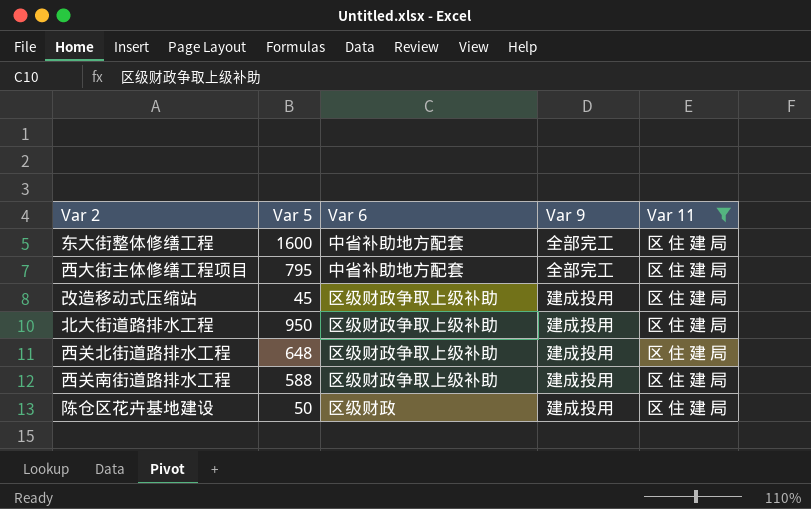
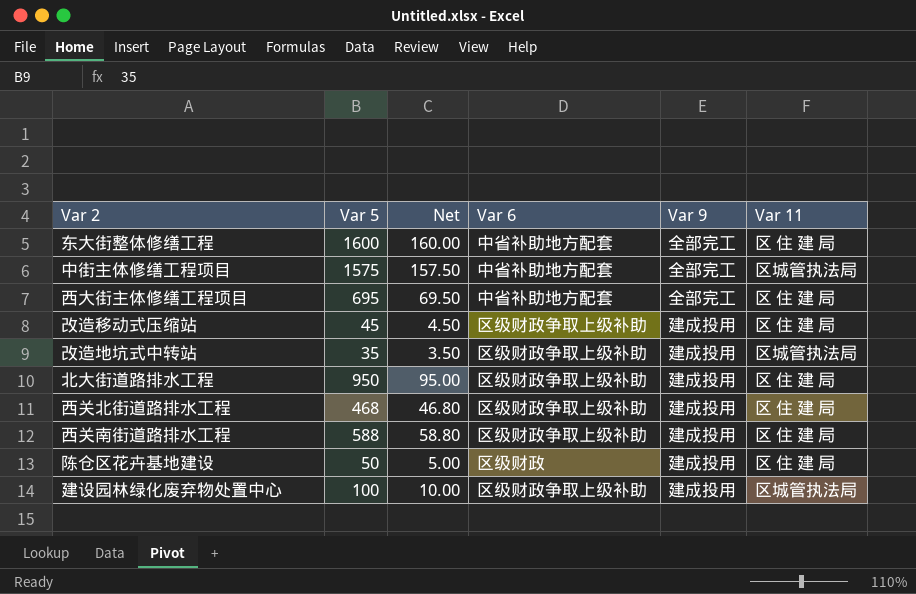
filter: Var 11 = 区 住 建 局 -> none
column Net | formula: none -> [Var 5] * 0.1
西大街主体修缮工程项目 | Var 5: 795 -> 695
西关北街道路排水工程 | Var 5: 648 -> 468

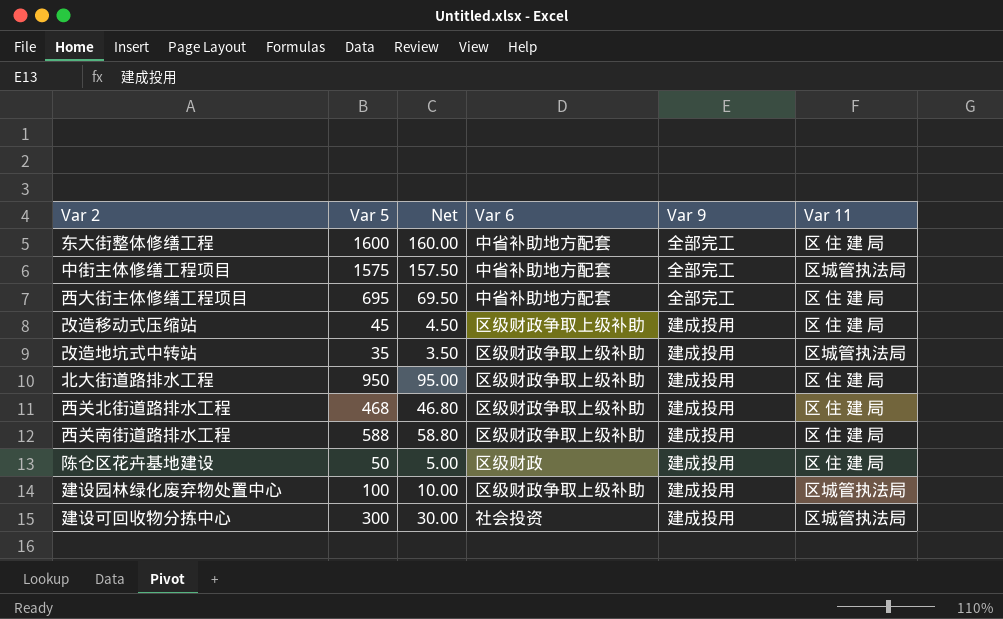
row 建设可回收物分拣中心: none -> 300 | 30.00 | 社会投资 | 建成投用 | 区城管执法局

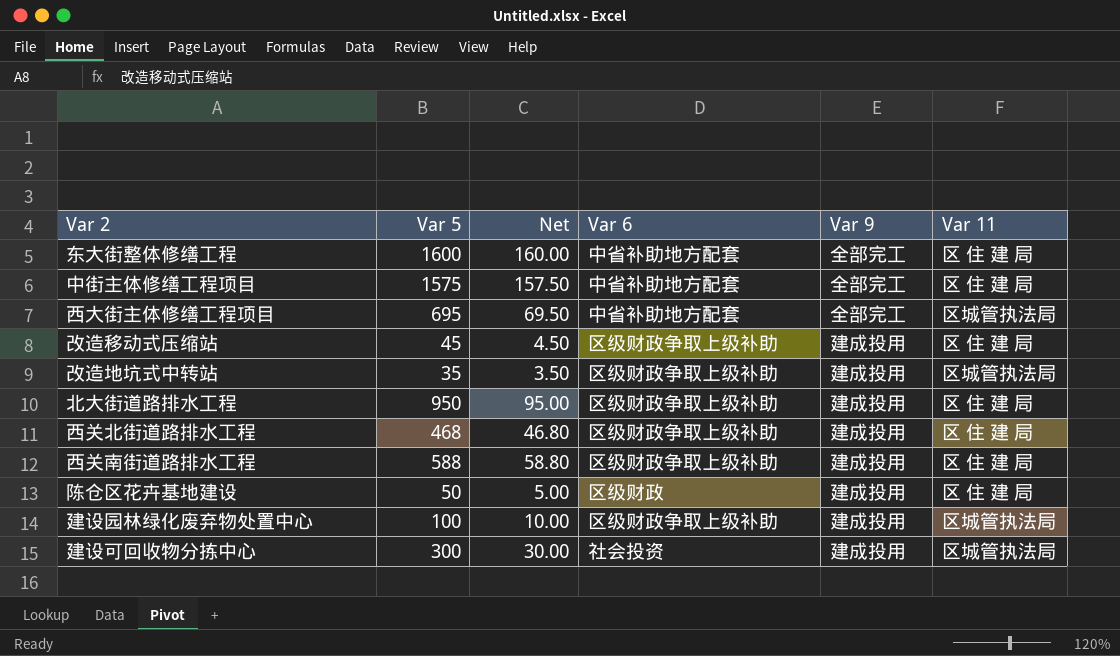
中街主体修缮工程项目 | Var 11: 区城管执法局 -> 区 住 建 局
西大街主体修缮工程项目 | Var 11: 区 住 建 局 -> 区城管执法局

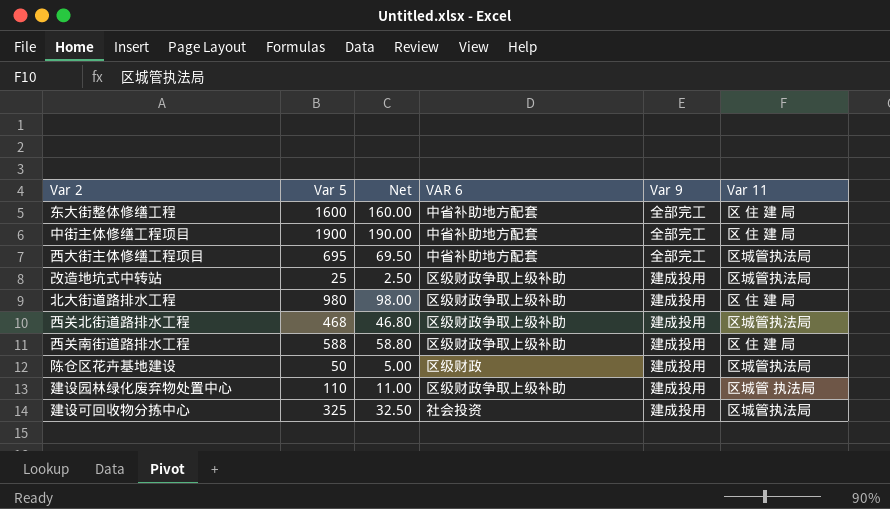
column name: Var 6 -> VAR 6
row 改造移动式压缩站: 45 | 4.50 | 区级财政争取上级补助 | 建成投用 | 区 住 建 局 -> none
中街主体修缮工程项目 | Var 5: 1575 -> 1900
中街主体修缮工程项目 | Net: 157.50 -> 190.00
改造地坑式中转站 | Var 5: 35 -> 25
改造地坑式中转站 | Net: 3.50 -> 2.50
北大街道路排水工程 | Var 5: 950 -> 980
北大街道路排水工程 | Net: 95.00 -> 98.00
西关北街道路排水工程 | Var 11: 区 住 建 局 -> 区城管执法局
陈仓区花卉基地建设 | Var 11: 区 住 建 局 -> 区城管执法局
建设园林绿化废弃物处置中心 | Var 5: 100 -> 110
建设园林绿化废弃物处置中心 | Net: 10.00 -> 11.00
建设园林绿化废弃物处置中心 | Var 11: 区城管执法局 -> 区城管 执法局
建设可回收物分拣中心 | Var 5: 300 -> 325
建设可回收物分拣中心 | Net: 30.00 -> 32.50

